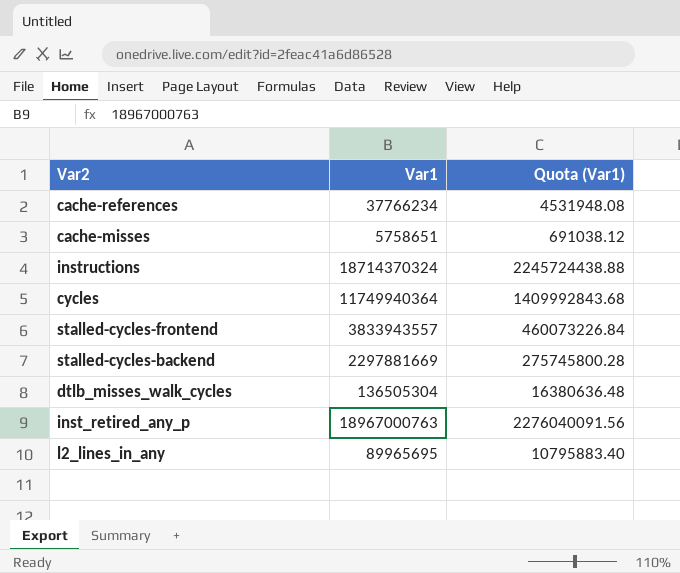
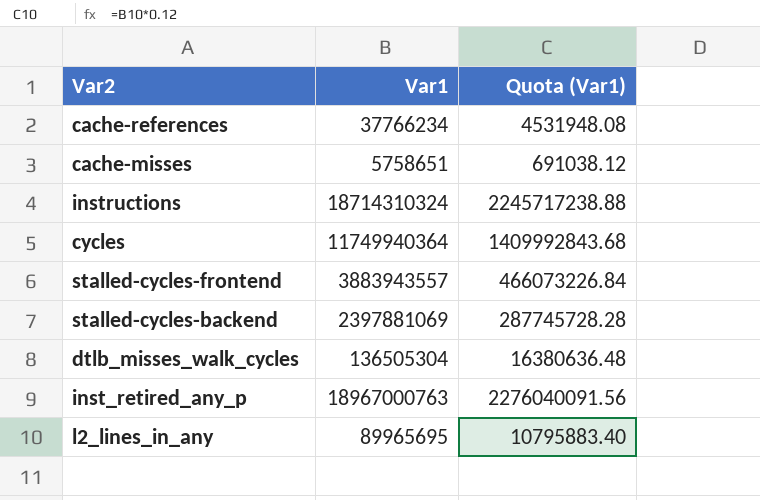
instructions | Var1: 18714370324 -> 18714310324
instructions | Quota (Var1): 2245724438.88 -> 2245717238.88
stalled-cycles-frontend | Var1: 3833943557 -> 3883943557
stalled-cycles-frontend | Quota (Var1): 460073226.84 -> 466073226.84
stalled-cycles-backend | Var1: 2297881669 -> 2397881069
stalled-cycles-backend | Quota (Var1): 275745800.28 -> 287745728.28

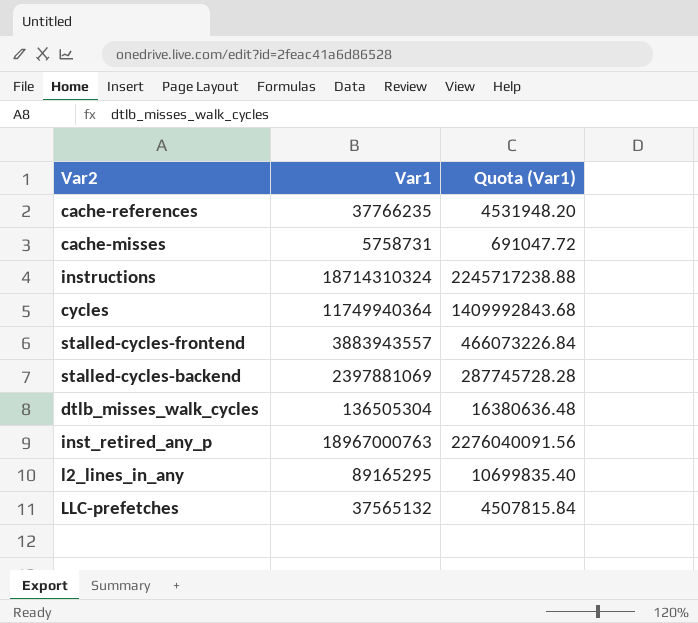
cache-references | Var1: 37766234 -> 37766235
cache-references | Quota (Var1): 4531948.08 -> 4531948.20
cache-misses | Var1: 5758651 -> 5758731
cache-misses | Quota (Var1): 691038.12 -> 691047.72
l2_lines_in_any | Var1: 89965695 -> 89165295
l2_lines_in_any | Quota (Var1): 10795883.40 -> 10699835.40
row LLC-prefetches: none -> 37565132 | 4507815.84

